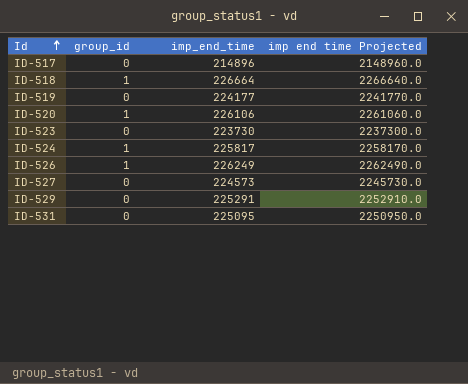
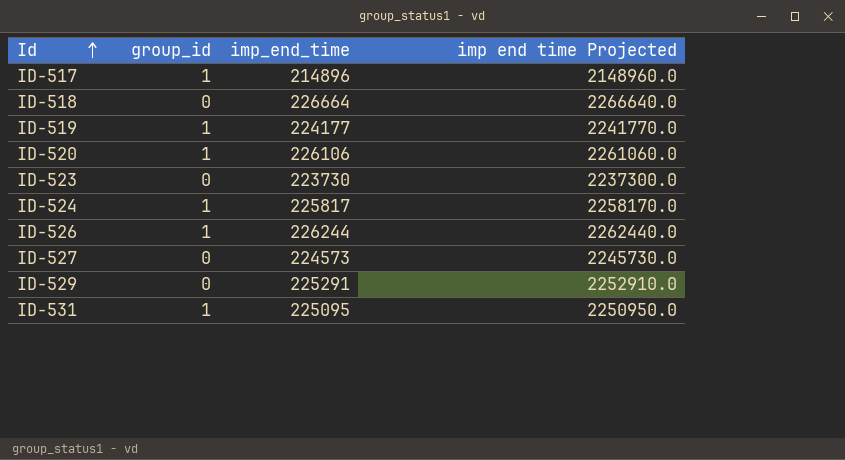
ID-517 | group_id: 0 -> 1
ID-518 | group_id: 1 -> 0
ID-519 | group_id: 0 -> 1
ID-526 | imp_end_time: 226249 -> 226244
ID-526 | imp end time Projected: 2262490.0 -> 2262440.0
ID-531 | group_id: 0 -> 1

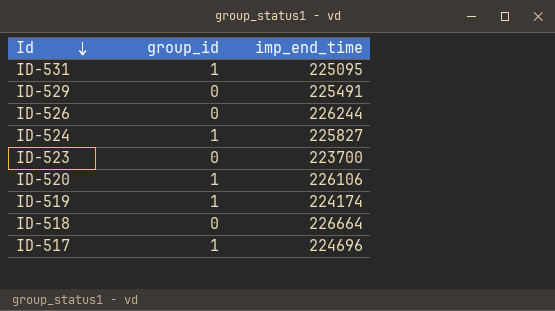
row order: Id ascending -> Id descending
column imp end time Projected | formula: [imp_end_time] * 10 -> none
row ID-527: 0 | 224573 | 2245730.0 -> none
ID-529 | imp_end_time: 225291 -> 225491
ID-526 | group_id: 1 -> 0
ID-524 | imp_end_time: 225817 -> 225827
ID-523 | imp_end_time: 223730 -> 223700
ID-519 | imp_end_time: 224177 -> 224174
ID-517 | imp_end_time: 214896 -> 224696

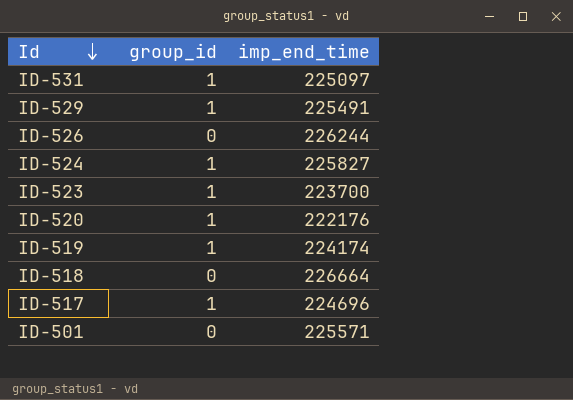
ID-531 | imp_end_time: 225095 -> 225097
ID-529 | group_id: 0 -> 1
ID-523 | group_id: 0 -> 1
ID-520 | imp_end_time: 226106 -> 222176
row ID-501: none -> 0 | 225571

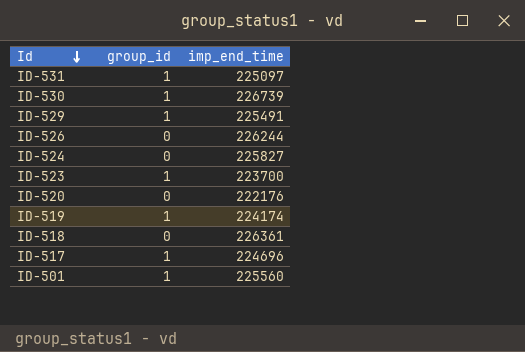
row ID-530: none -> 1 | 226739
ID-524 | group_id: 1 -> 0
ID-520 | group_id: 1 -> 0
ID-518 | imp_end_time: 226664 -> 226361
ID-501 | group_id: 0 -> 1
ID-501 | imp_end_time: 225571 -> 225560

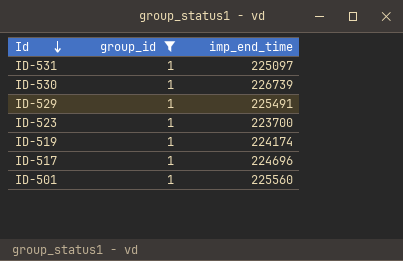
filter: none -> group_id = 1

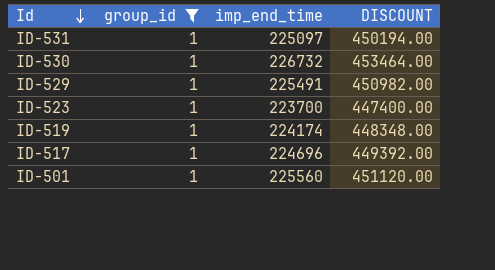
column DISCOUNT | formula: none -> [imp_end_time] * 2
ID-530 | imp_end_time: 226739 -> 226732

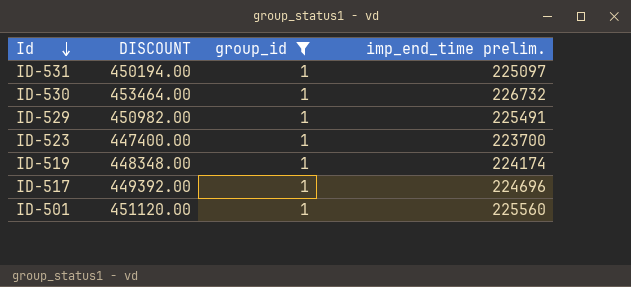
column DISCOUNT | position: 4 -> 2
column name: imp_end_time -> imp_end_time prelim.

